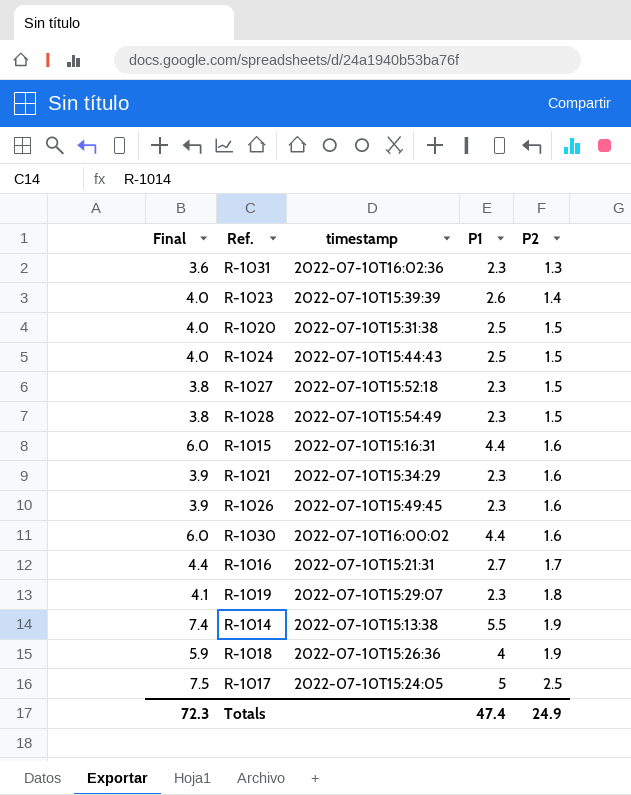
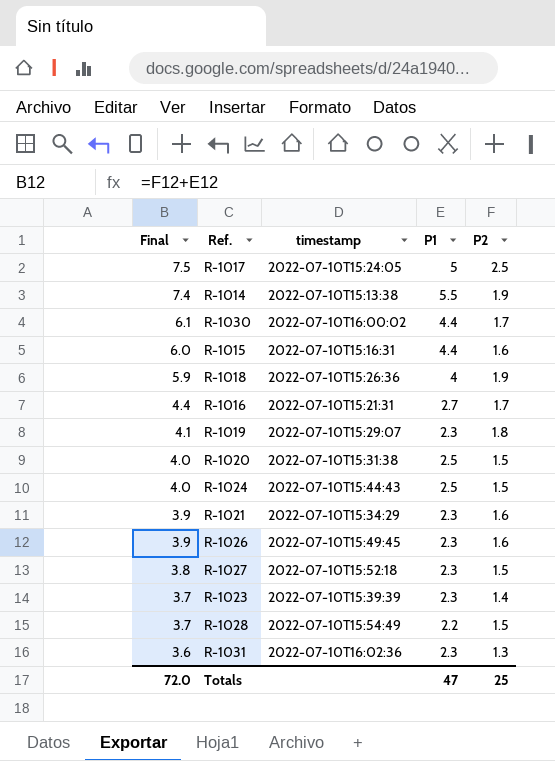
row order: P2 ascending -> Final descending
R-1030 | Final: 6.0 -> 6.1
R-1030 | P2: 1.6 -> 1.7
R-1023 | Final: 4.0 -> 3.7
R-1023 | P1: 2.6 -> 2.3
R-1028 | Final: 3.8 -> 3.7
R-1028 | P1: 2.3 -> 2.2
Totals | Final: 72.3 -> 72.0
Totals | P1: 47.4 -> 47
Totals | P2: 24.9 -> 25

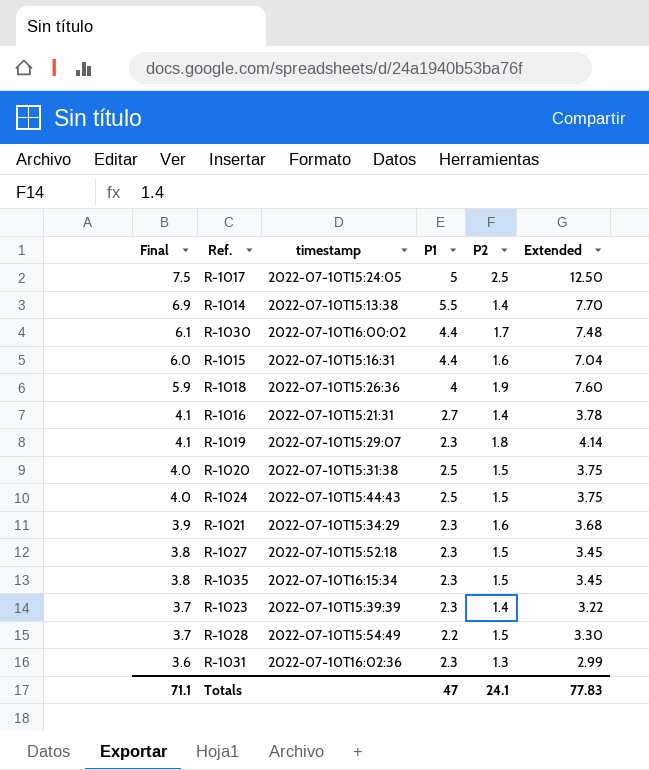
column Extended | formula: none -> [P1] * [P2]
row R-1026: 3.9 | 2022-07-10T15:49:45 | 2.3 | 1.6 -> none
R-1014 | Final: 7.4 -> 6.9
R-1014 | P2: 1.9 -> 1.4
R-1016 | Final: 4.4 -> 4.1
R-1016 | P2: 1.7 -> 1.4
row R-1035: none -> 3.8 | 2022-07-10T16:15:34 | 2.3 | 1.5 | 3.45
Totals | Final: 72.0 -> 71.1
Totals | P2: 25 -> 24.1

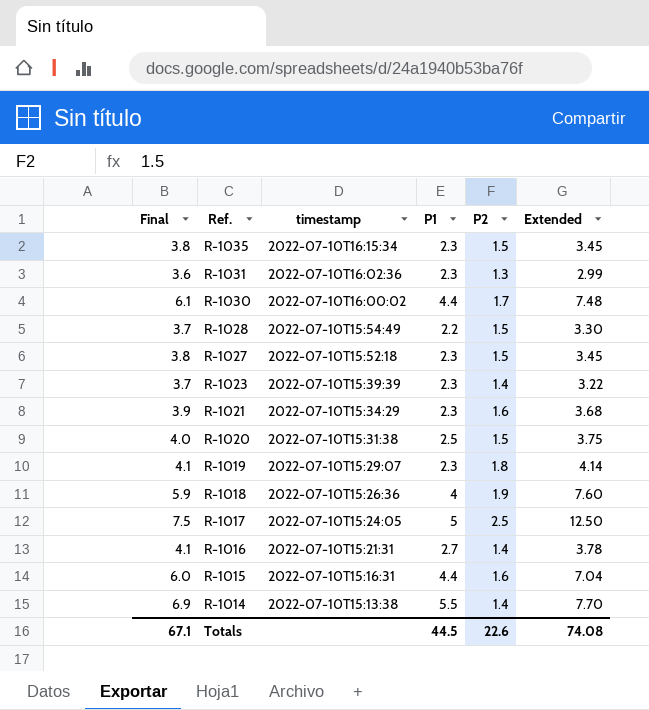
row order: Final descending -> Ref. descending
row R-1024: 4.0 | 2022-07-10T15:44:43 | 2.5 | 1.5 | 3.75 -> none
Totals | Final: 71.1 -> 67.1
Totals | P1: 47 -> 44.5
Totals | P2: 24.1 -> 22.6
Totals | Extended: 77.83 -> 74.08

